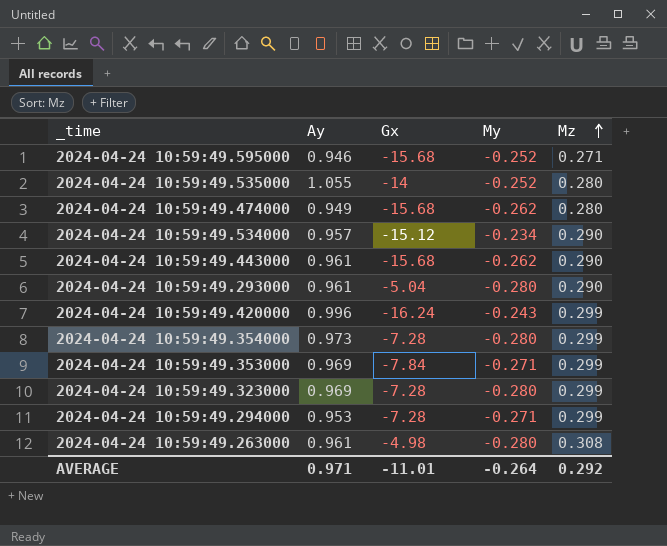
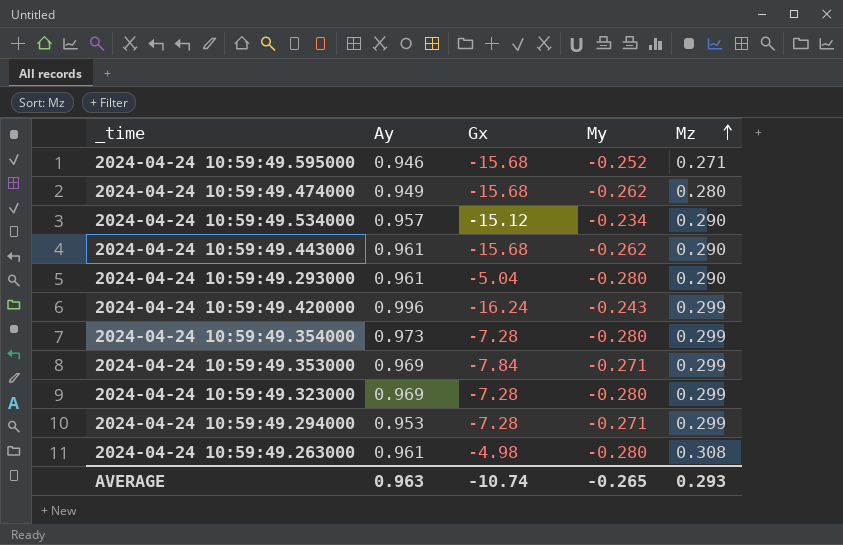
row 2024-04-24 10:59:49.535000: 1.055 | -14 | -0.252 | 0.280 -> none
AVERAGE | Ay: 0.971 -> 0.963
AVERAGE | Gx: -11.01 -> -10.74
AVERAGE | My: -0.264 -> -0.265
AVERAGE | Mz: 0.292 -> 0.293

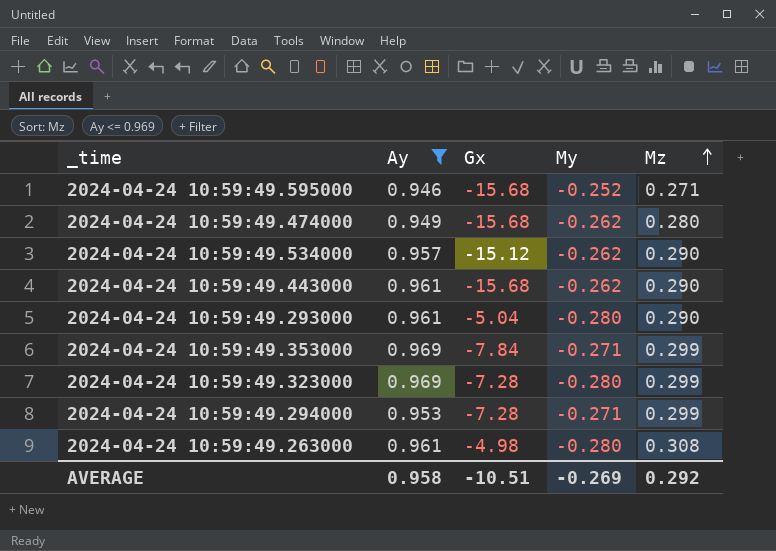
filter: none -> Ay <= 0.969
2024-04-24 10:59:49.534000 | My: -0.234 -> -0.262
AVERAGE | Ay: 0.963 -> 0.958
AVERAGE | Gx: -10.74 -> -10.51
AVERAGE | My: -0.265 -> -0.269
AVERAGE | Mz: 0.293 -> 0.292

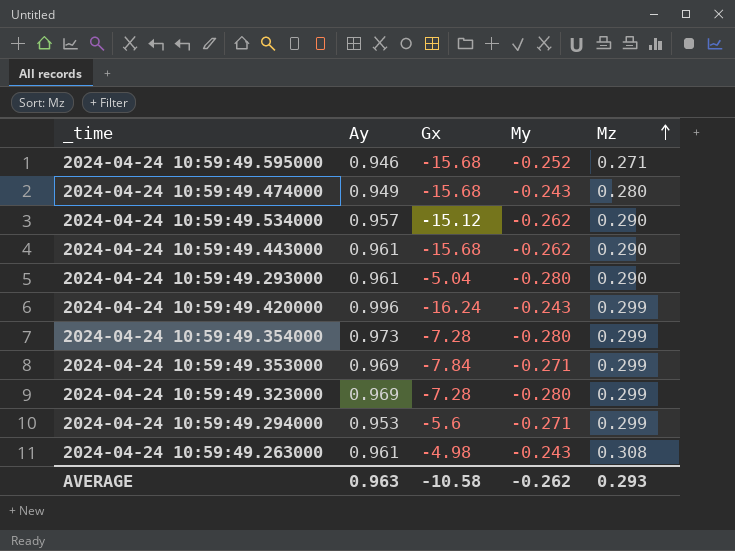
filter: Ay <= 0.969 -> none
2024-04-24 10:59:49.474000 | My: -0.262 -> -0.243
2024-04-24 10:59:49.294000 | Gx: -7.28 -> -5.6
2024-04-24 10:59:49.263000 | My: -0.280 -> -0.243
AVERAGE | Ay: 0.958 -> 0.963
AVERAGE | Gx: -10.51 -> -10.58
AVERAGE | My: -0.269 -> -0.262
AVERAGE | Mz: 0.292 -> 0.293

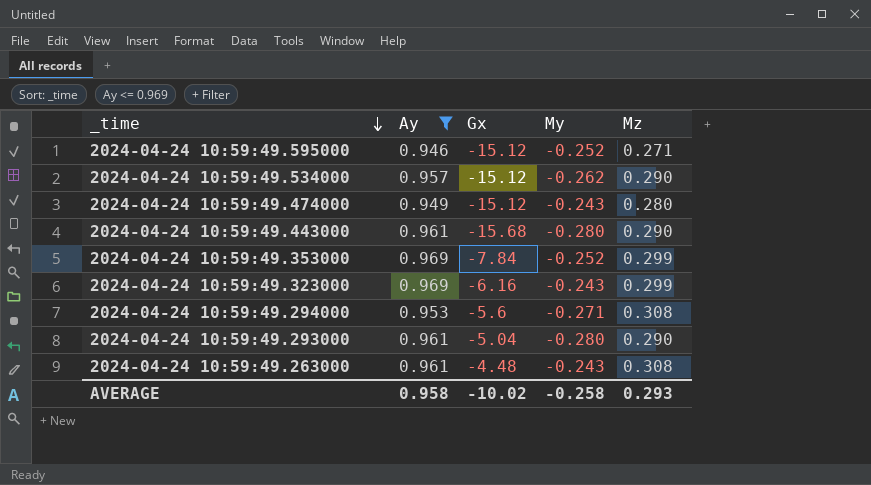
filter: none -> Ay <= 0.969
row order: Mz ascending -> _time descending
2024-04-24 10:59:49.595000 | Gx: -15.68 -> -15.12
2024-04-24 10:59:49.474000 | Gx: -15.68 -> -15.12
2024-04-24 10:59:49.443000 | My: -0.262 -> -0.280
2024-04-24 10:59:49.353000 | My: -0.271 -> -0.252
2024-04-24 10:59:49.323000 | Gx: -7.28 -> -6.16
2024-04-24 10:59:49.323000 | My: -0.280 -> -0.243
2024-04-24 10:59:49.294000 | Mz: 0.299 -> 0.308
2024-04-24 10:59:49.263000 | Gx: -4.98 -> -4.48
AVERAGE | Ay: 0.963 -> 0.958
AVERAGE | Gx: -10.58 -> -10.02
AVERAGE | My: -0.262 -> -0.258

